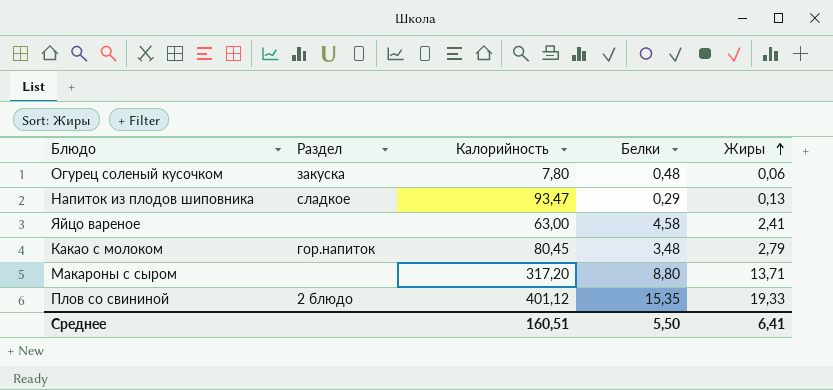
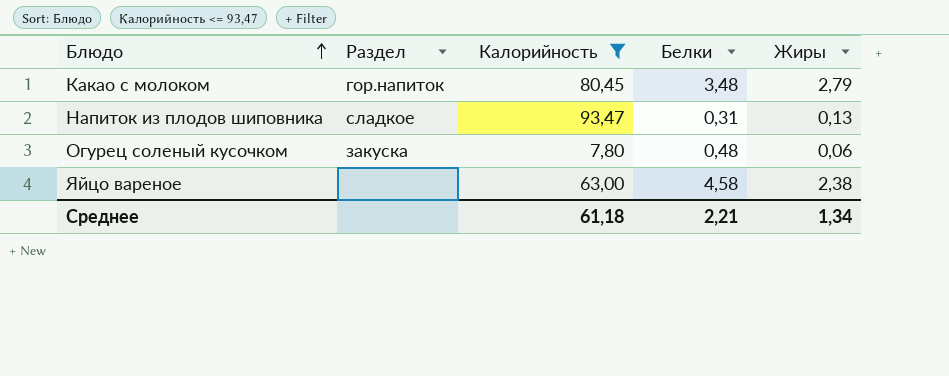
filter: none -> Калорийность <= 93,47
row order: Жиры ascending -> Блюдо ascending
Напиток из плодов шиповника | Белки: 0,29 -> 0,31
Яйцо вареное | Жиры: 2,41 -> 2,38
Среднее | Калорийность: 160,51 -> 61,18
Среднее | Белки: 5,50 -> 2,21
Среднее | Жиры: 6,41 -> 1,34

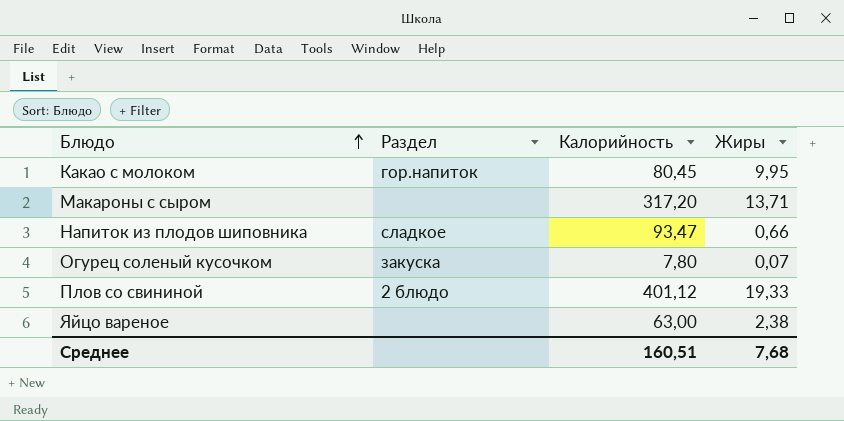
filter: Калорийность <= 93,47 -> none
column Белки | position: 4 -> none
Какао с молоком | Жиры: 2,79 -> 9,95
Напиток из плодов шиповника | Жиры: 0,13 -> 0,66
Огурец соленый кусочком | Жиры: 0,06 -> 0,07
Среднее | Калорийность: 61,18 -> 160,51
Среднее | Жиры: 1,34 -> 7,68

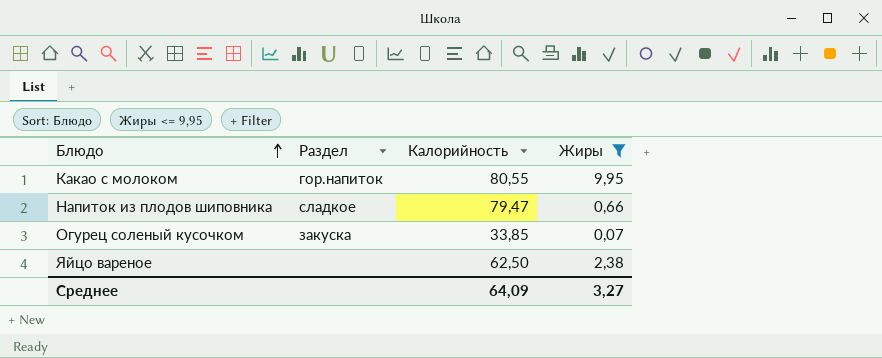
filter: none -> Жиры <= 9,95
Какао с молоком | Калорийность: 80,45 -> 80,55
Напиток из плодов шиповника | Калорийность: 93,47 -> 79,47
Огурец соленый кусочком | Калорийность: 7,80 -> 33,85
Яйцо вареное | Калорийность: 63,00 -> 62,50
Среднее | Калорийность: 160,51 -> 64,09
Среднее | Жиры: 7,68 -> 3,27

